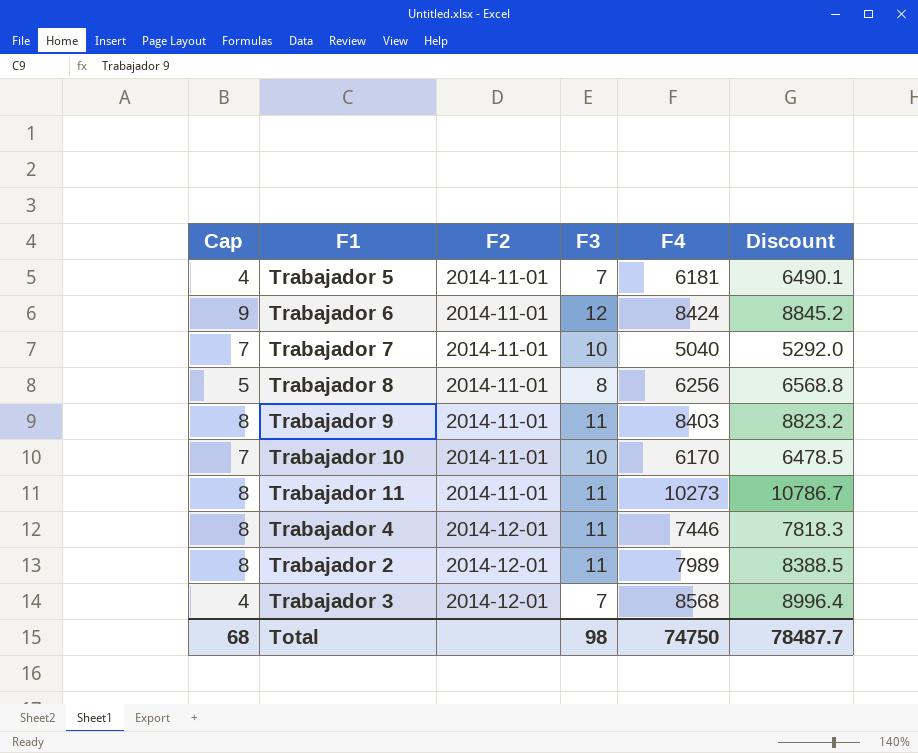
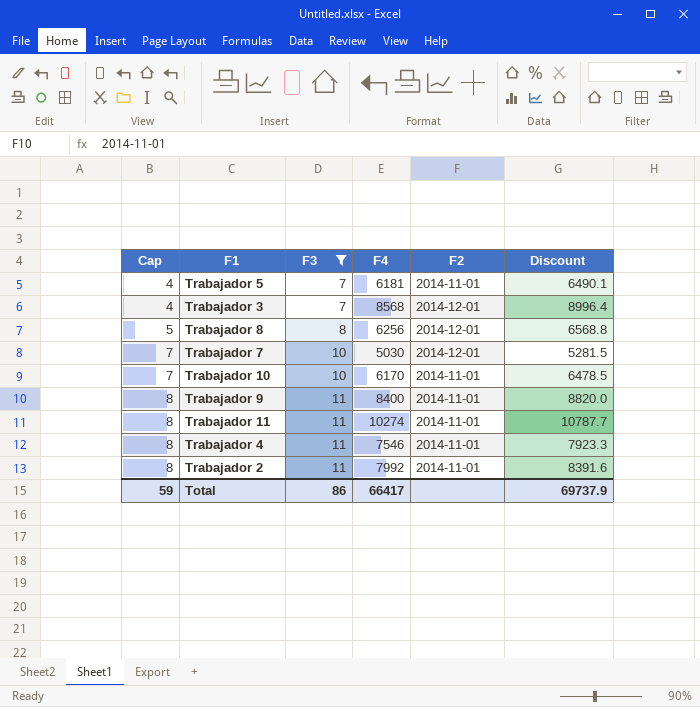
filter: none -> F3 != 12
row order: F2 ascending -> Cap ascending
column F2 | position: 3 -> 5
Trabajador 8 | F2: 2014-11-01 -> 2014-12-01
Trabajador 7 | F4: 5040 -> 5030
Trabajador 7 | F2: 2014-11-01 -> 2014-12-01
Trabajador 7 | Discount: 5292.0 -> 5281.5
Trabajador 9 | F4: 8403 -> 8400
Trabajador 9 | Discount: 8823.2 -> 8820.0
Trabajador 11 | F4: 10273 -> 10274
Trabajador 11 | Discount: 10786.7 -> 10787.7
Trabajador 4 | F4: 7446 -> 7546
Trabajador 4 | F2: 2014-12-01 -> 2014-11-01
Trabajador 4 | Discount: 7818.3 -> 7923.3
Trabajador 2 | F4: 7989 -> 7992
Trabajador 2 | F2: 2014-12-01 -> 2014-11-01
Trabajador 2 | Discount: 8388.5 -> 8391.6
Total | Cap: 68 -> 59
Total | F3: 98 -> 86
Total | F4: 74750 -> 66417
Total | Discount: 78487.7 -> 69737.9

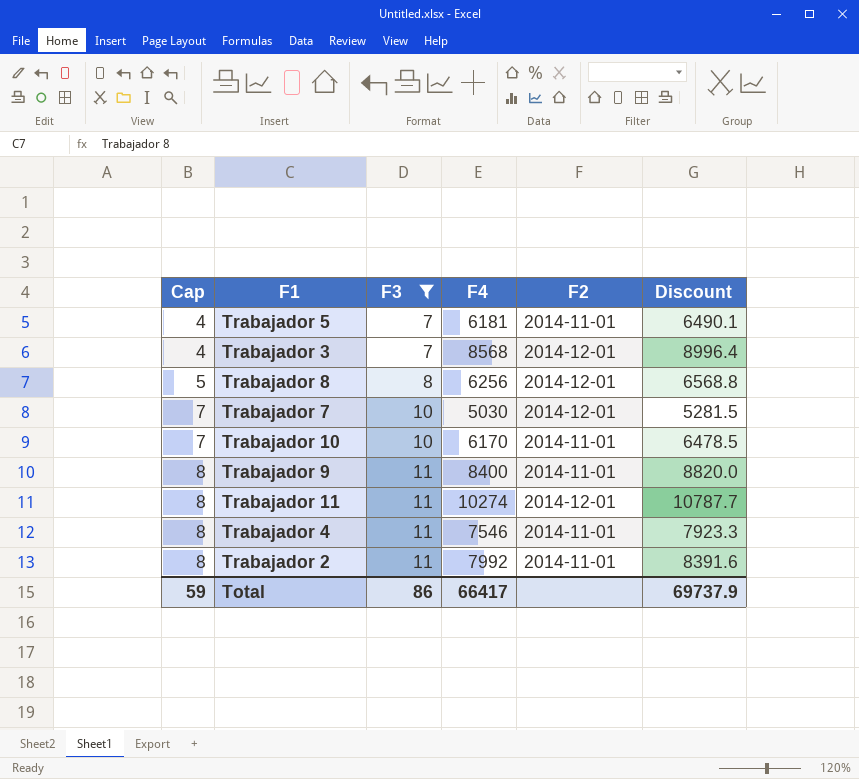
Trabajador 11 | F2: 2014-11-01 -> 2014-12-01

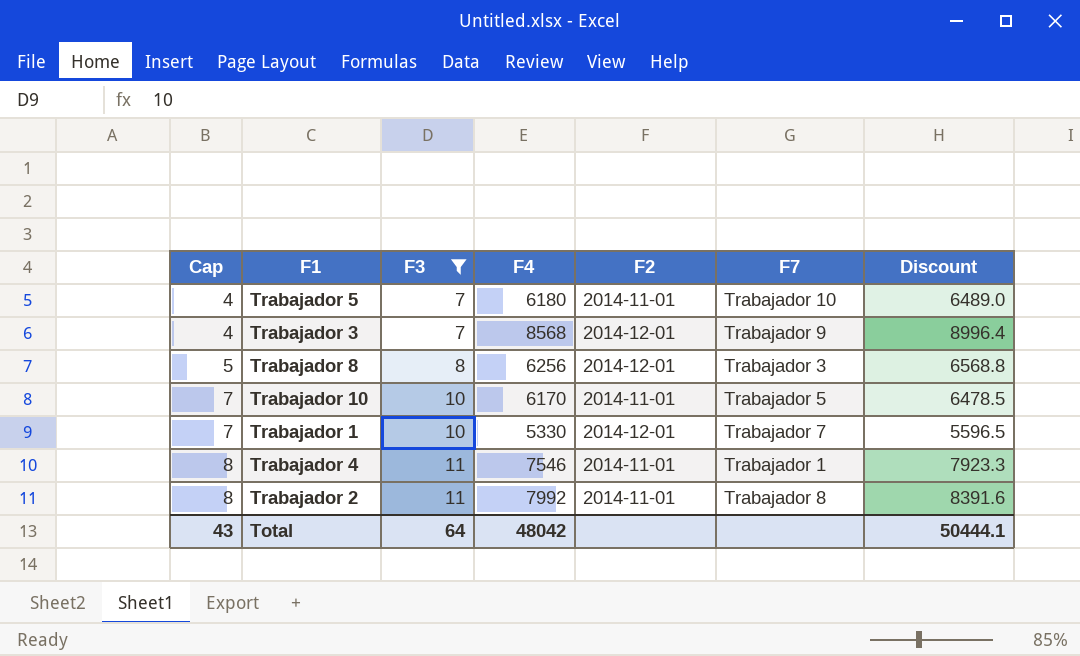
column F7 | position: none -> 6
row Trabajador 7: 7 | 10 | 5030 | 2014-12-01 | 5281.5 -> none
row Trabajador 9: 8 | 11 | 8400 | 2014-11-01 | 8820.0 -> none
row Trabajador 11: 8 | 11 | 10274 | 2014-12-01 | 10787.7 -> none
Trabajador 5 | F4: 6181 -> 6180
Trabajador 5 | Discount: 6490.1 -> 6489.0
row Trabajador 1: none -> 7 | 10 | 5330 | 2014-12-01 | Trabajador 7 | 5596.5
Total | Cap: 59 -> 43
Total | F3: 86 -> 64
Total | F4: 66417 -> 48042
Total | Discount: 69737.9 -> 50444.1

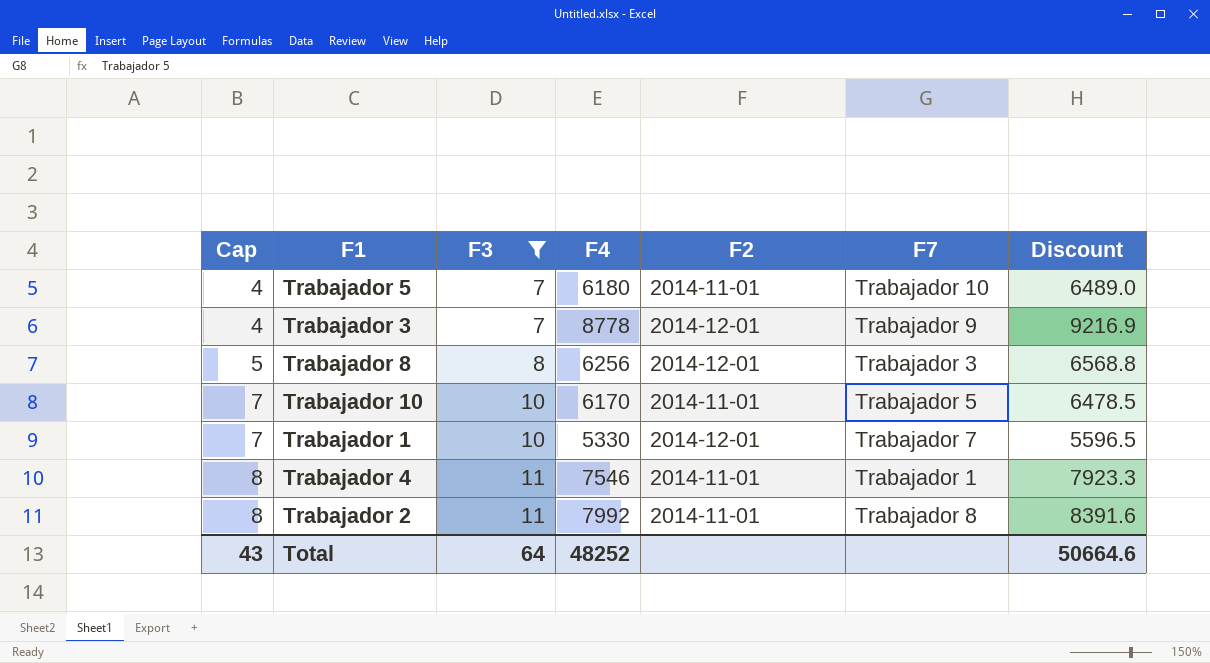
Trabajador 3 | F4: 8568 -> 8778
Trabajador 3 | Discount: 8996.4 -> 9216.9
Total | F4: 48042 -> 48252
Total | Discount: 50444.1 -> 50664.6

